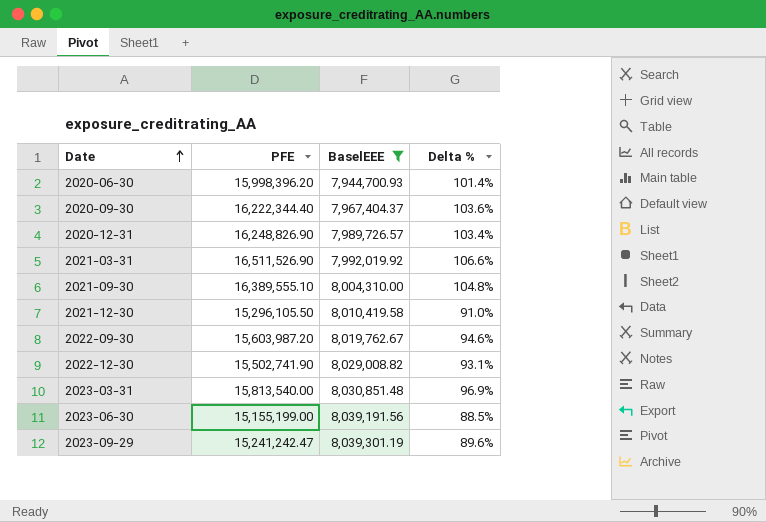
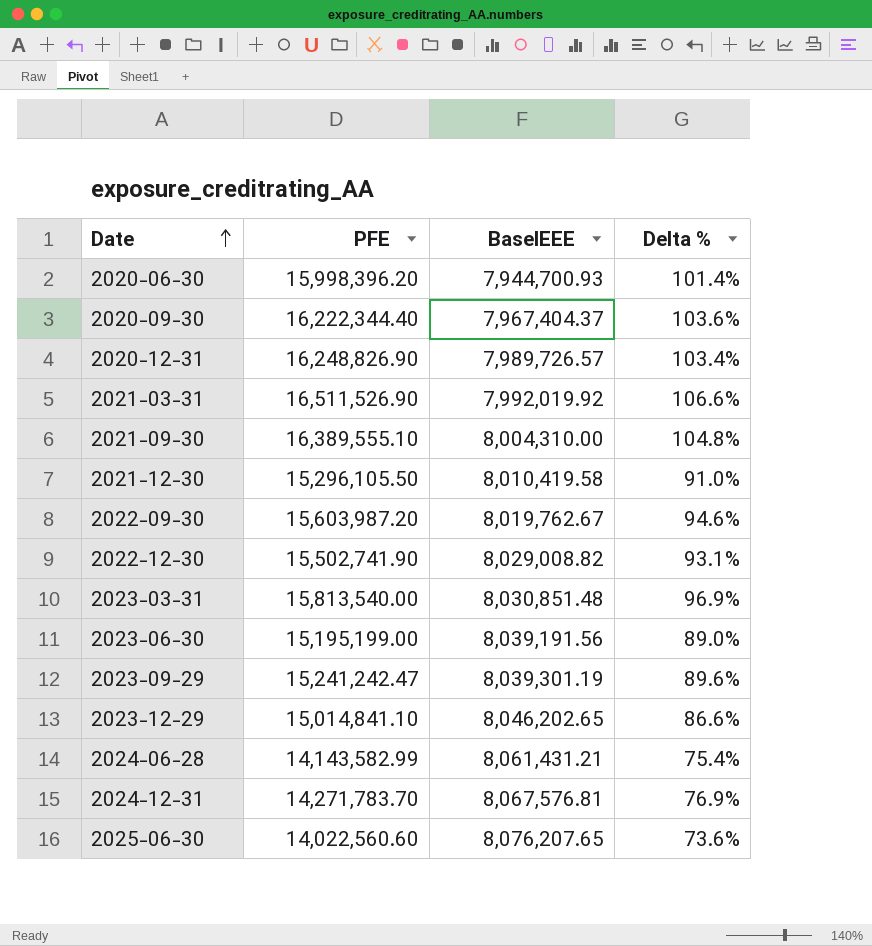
filter: BaselEEE <= 8,039,301.19 -> none
2023-06-30 | PFE: 15,155,199.00 -> 15,195,199.00
2023-06-30 | Delta %: 88.5% -> 89.0%

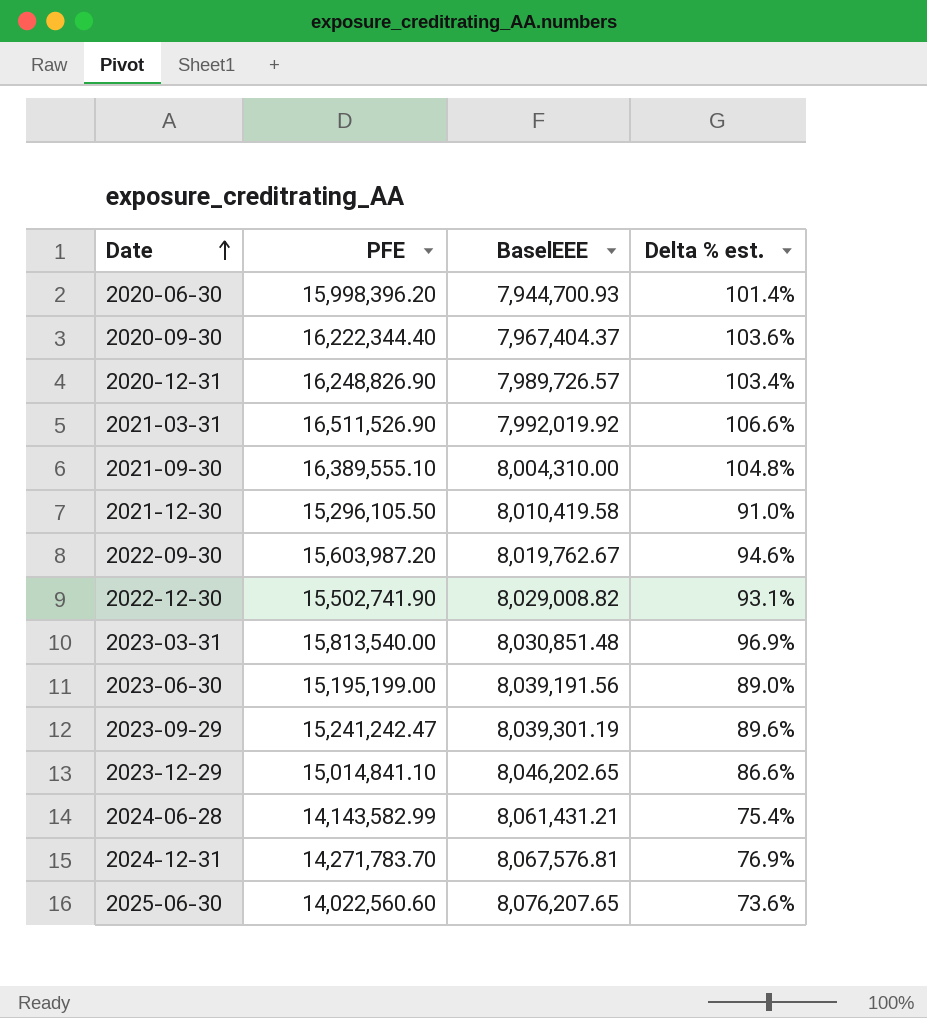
column name: Delta % -> Delta % est.

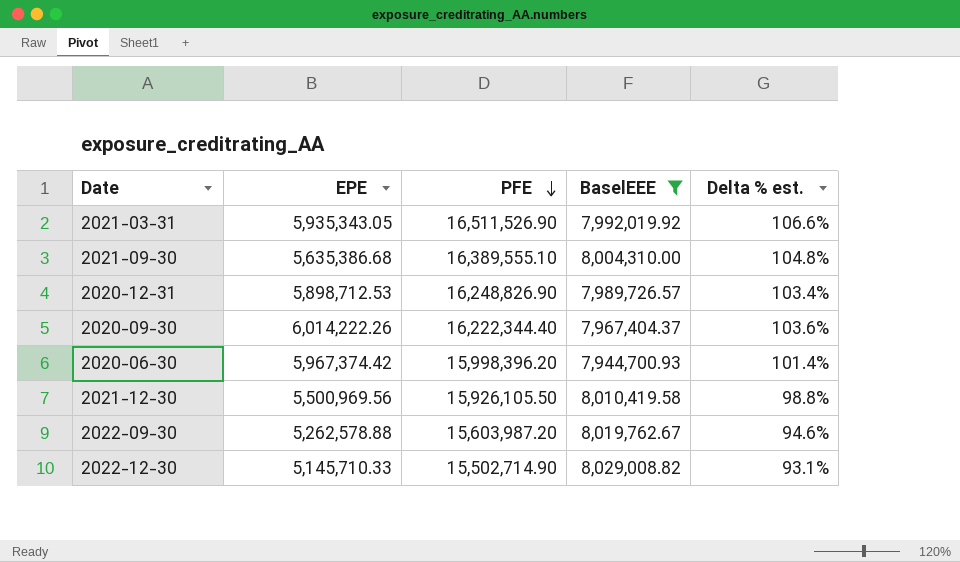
filter: none -> BaselEEE <= 8,029,008.82
row order: Date ascending -> PFE descending
column EPE | position: none -> 2
2021-12-30 | PFE: 15,296,105.50 -> 15,926,105.50
2021-12-30 | Delta % est.: 91.0% -> 98.8%
2022-12-30 | PFE: 15,502,741.90 -> 15,502,714.90

